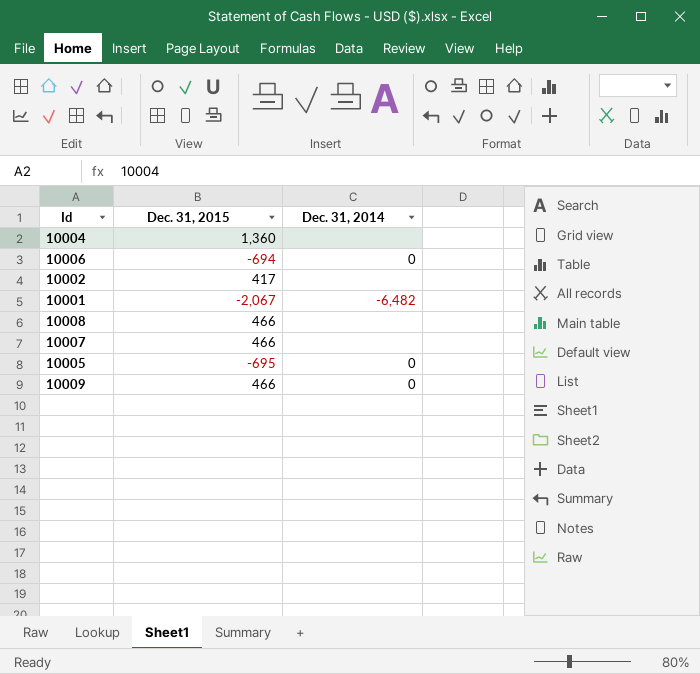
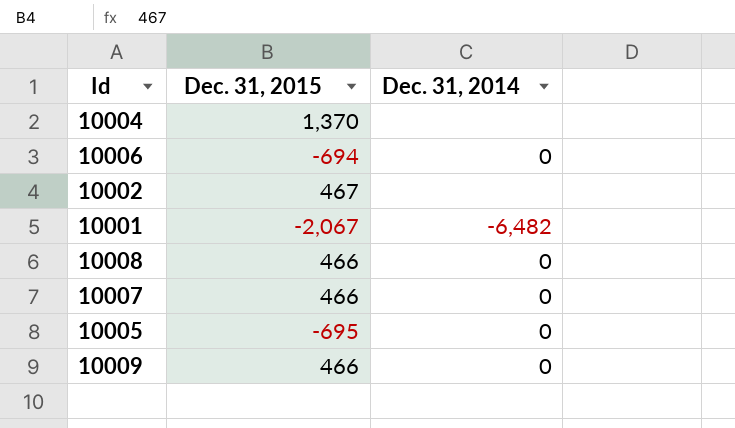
10004 | Dec. 31, 2015: 1,360 -> 1,370
10002 | Dec. 31, 2015: 417 -> 467
10008 | Dec. 31, 2014: none -> 0
10007 | Dec. 31, 2014: none -> 0

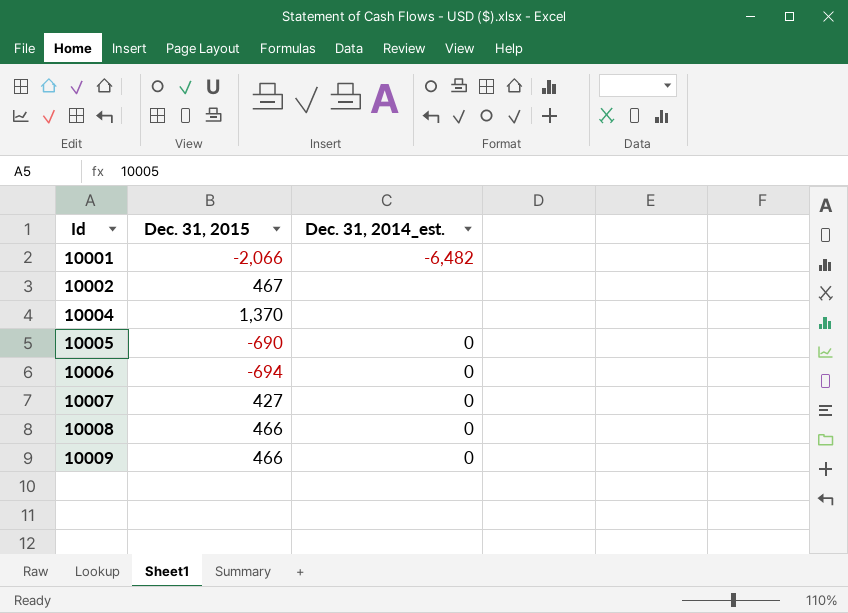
row order: none -> Id ascending
column name: Dec. 31, 2014 -> Dec. 31, 2014_est.
10001 | Dec. 31, 2015: -2,067 -> -2,066
10005 | Dec. 31, 2015: -695 -> -690
10007 | Dec. 31, 2015: 466 -> 427

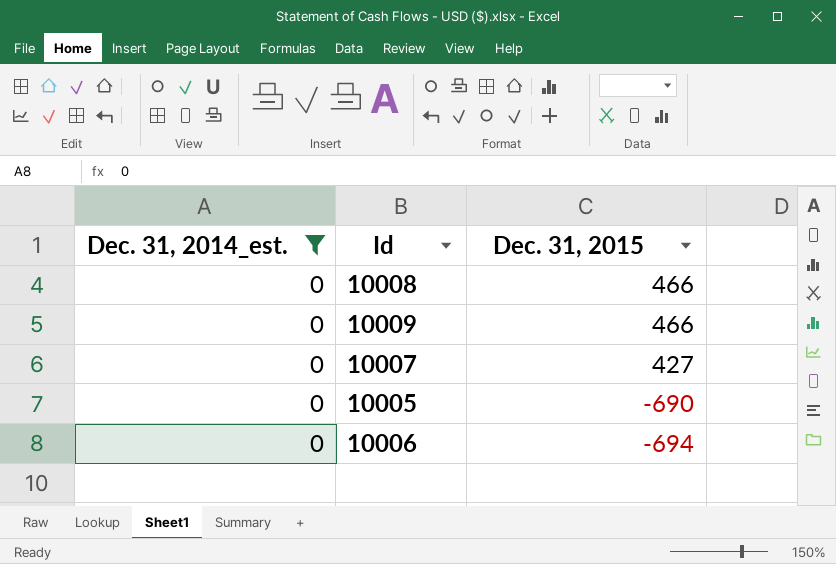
filter: none -> Dec. 31, 2014_est. = 0
row order: Id ascending -> Dec. 31, 2015 descending
column Dec. 31, 2014_est. | position: 3 -> 1

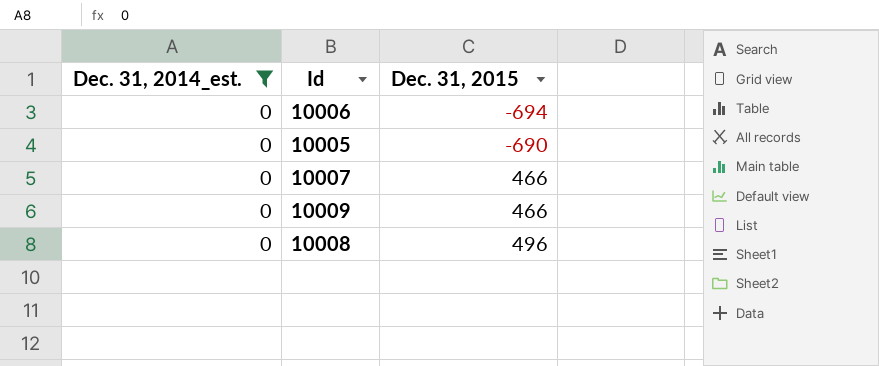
row order: Dec. 31, 2015 descending -> Dec. 31, 2015 ascending
10007 | Dec. 31, 2015: 427 -> 466
10008 | Dec. 31, 2015: 466 -> 496

